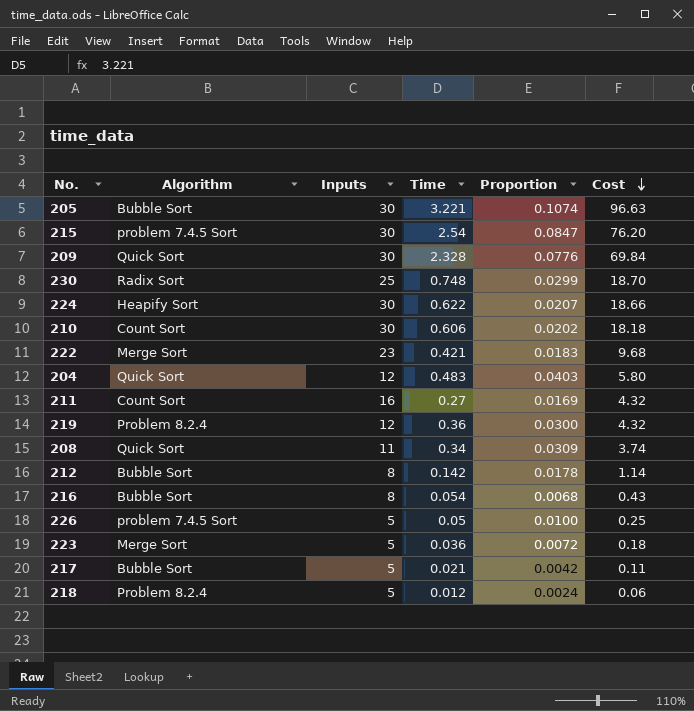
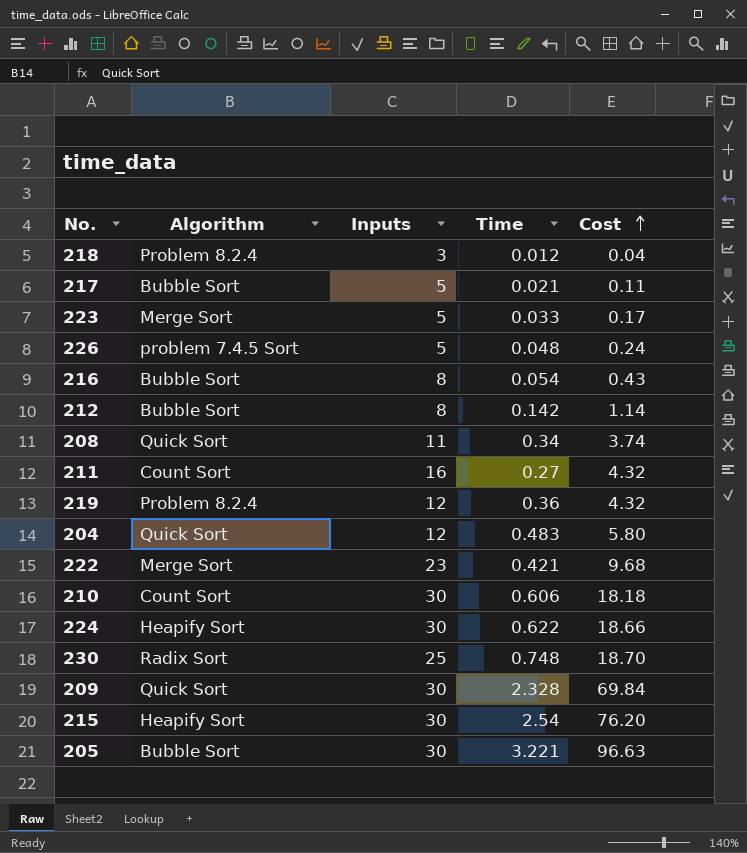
row order: Cost descending -> Cost ascending
column Proportion | formula: [Time] / [Inputs] -> none
218 | Inputs: 5 -> 3
218 | Cost: 0.06 -> 0.04
223 | Time: 0.036 -> 0.033
223 | Cost: 0.18 -> 0.17
226 | Time: 0.05 -> 0.048
226 | Cost: 0.25 -> 0.24
215 | Algorithm: problem 7.4.5 Sort -> Heapify Sort

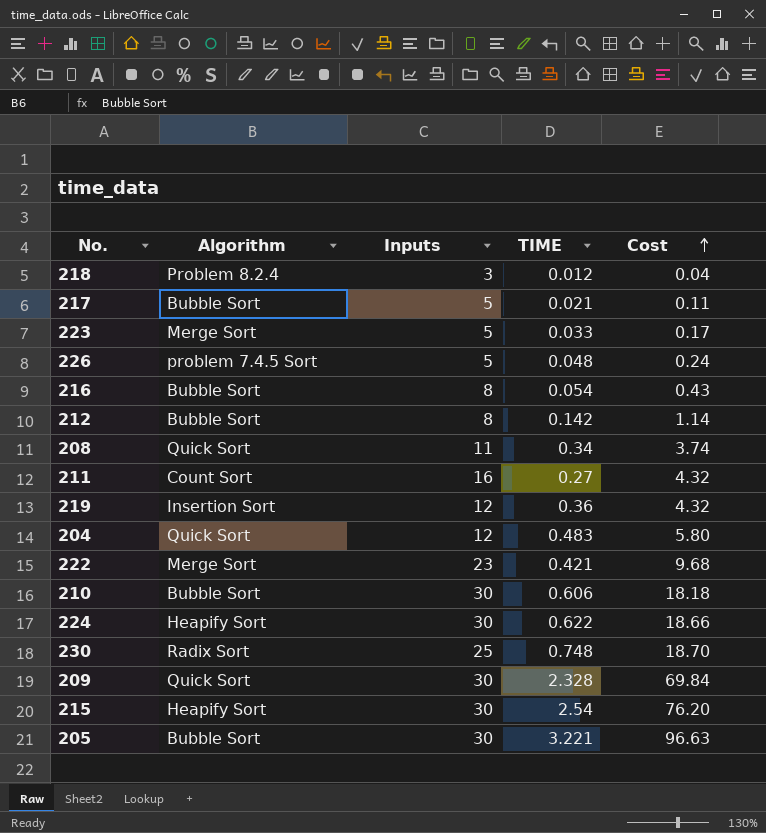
column name: Time -> TIME
219 | Algorithm: Problem 8.2.4 -> Insertion Sort
210 | Algorithm: Count Sort -> Bubble Sort

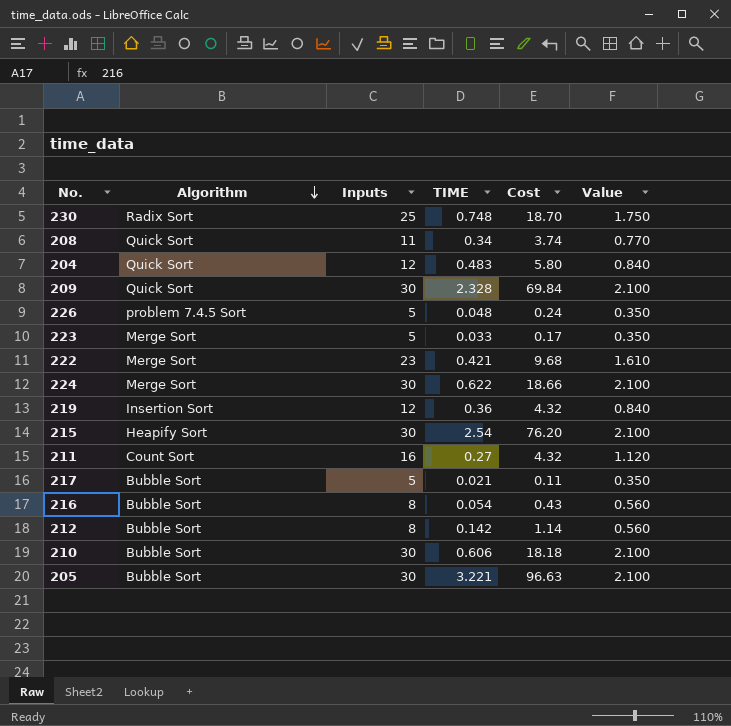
row order: Cost ascending -> Algorithm descending
column Value | formula: none -> [Inputs] * 0.07
row 218: Problem 8.2.4 | 3 | 0.012 | 0.04 -> none
224 | Algorithm: Heapify Sort -> Merge Sort

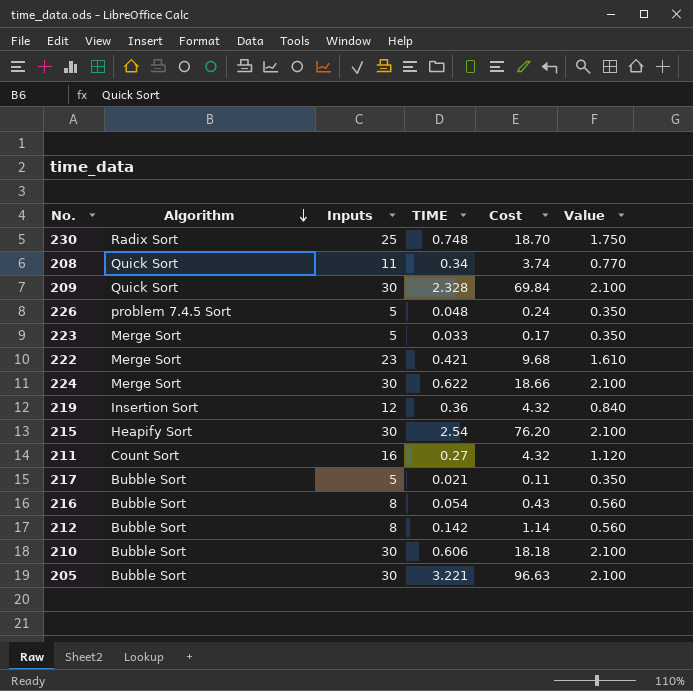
row 204: Quick Sort | 12 | 0.483 | 5.80 | 0.840 -> none

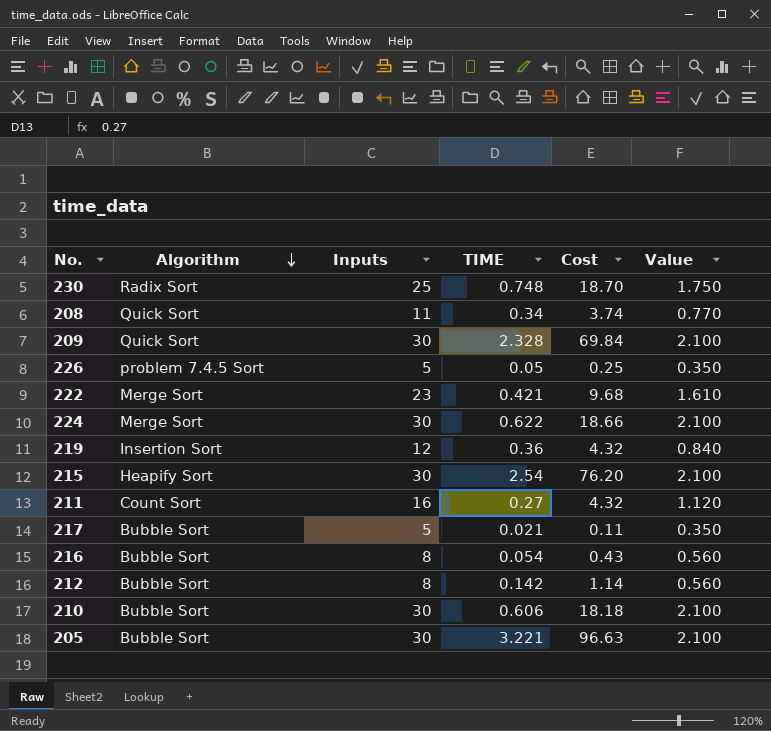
row 223: Merge Sort | 5 | 0.033 | 0.17 | 0.350 -> none
226 | TIME: 0.048 -> 0.05
226 | Cost: 0.24 -> 0.25

